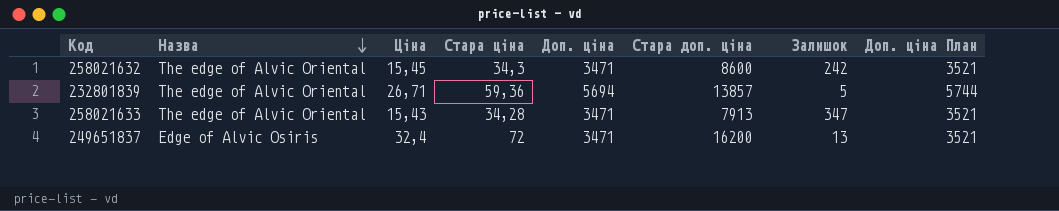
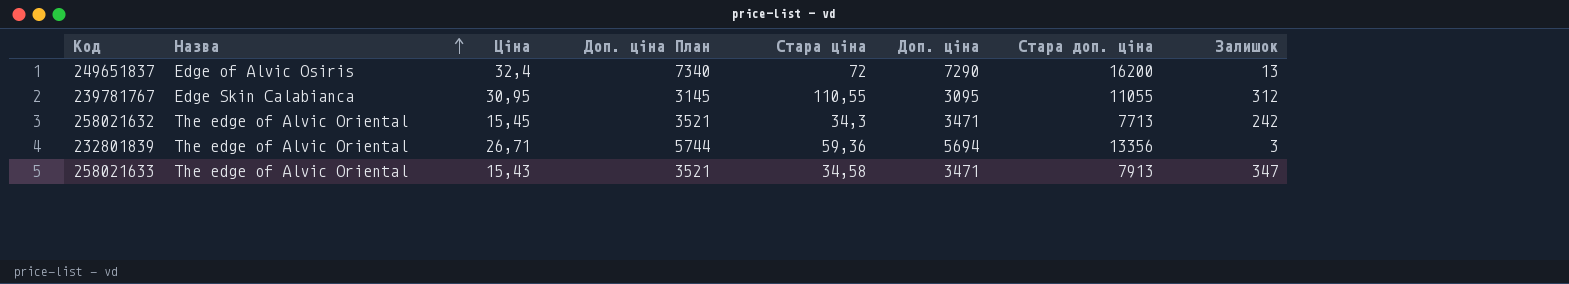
row order: Назва descending -> Назва ascending
column Доп. ціна План | position: 8 -> 4
249651837 | Доп. ціна План: 3521 -> 7340
249651837 | Доп. ціна: 3471 -> 7290
row 239781767: none -> Edge Skin Calabianca | 30,95 | 3145 | 110,55 | 3095 | 11055 | 312
258021632 | Стара доп. ціна: 8600 -> 7713
232801839 | Стара доп. ціна: 13857 -> 13356
232801839 | Залишок: 5 -> 3
258021633 | Стара ціна: 34,28 -> 34,58

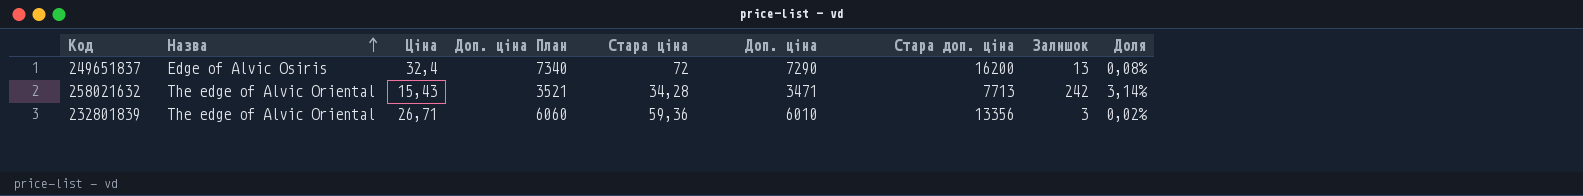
column Доля | formula: none -> [Залишок] / [Стара доп. ціна]
row 239781767: Edge Skin Calabianca | 30,95 | 3145 | 110,55 | 3095 | 11055 | 312 -> none
row 258021633: The edge of Alvic Oriental | 15,43 | 3521 | 34,58 | 3471 | 7913 | 347 -> none
258021632 | Ціна: 15,45 -> 15,43
258021632 | Стара ціна: 34,3 -> 34,28
232801839 | Доп. ціна План: 5744 -> 6060
232801839 | Доп. ціна: 5694 -> 6010

